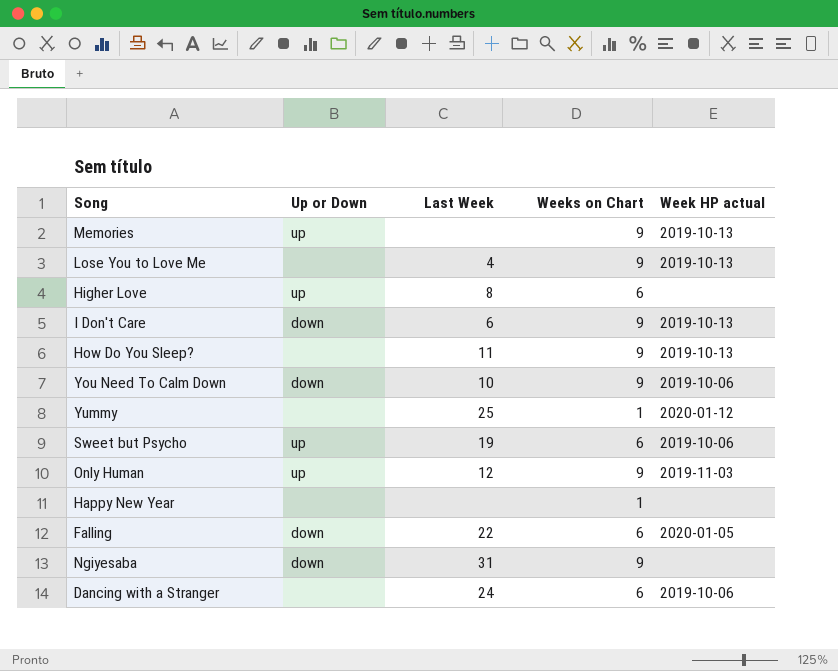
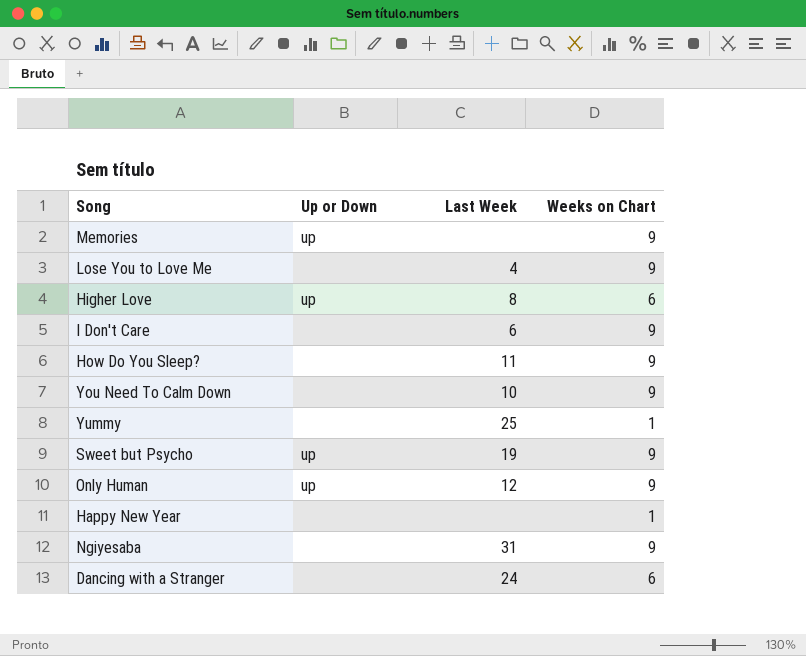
column Week HP actual | position: 5 -> none
row Falling: down | 22 | 6 | 2020-01-05 -> none
I Don't Care | Up or Down: down -> none
You Need To Calm Down | Up or Down: down -> none
Sweet but Psycho | Weeks on Chart: 6 -> 9
Ngiyesaba | Up or Down: down -> none

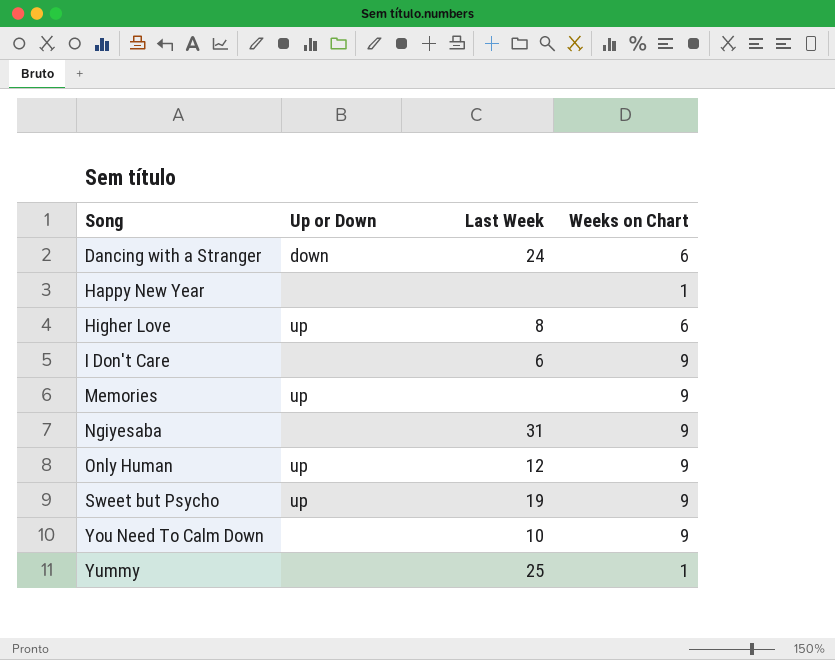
row order: none -> Song ascending
row Lose You to Love Me: none | 4 | 9 -> none
row How Do You Sleep?: none | 11 | 9 -> none
Dancing with a Stranger | Up or Down: none -> down

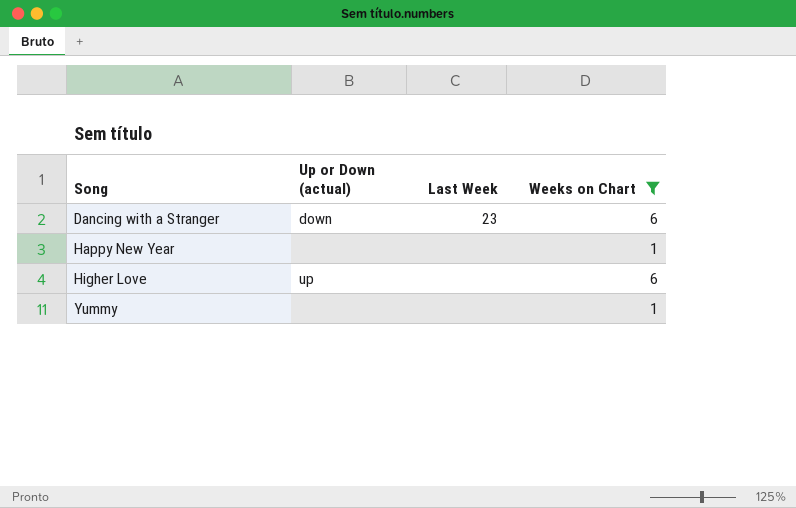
filter: none -> Weeks on Chart != 9
column name: Up or Down -> Up or Down (actual)
Dancing with a Stranger | Last Week: 24 -> 23
Higher Love | Last Week: 8 -> none
Yummy | Last Week: 25 -> none

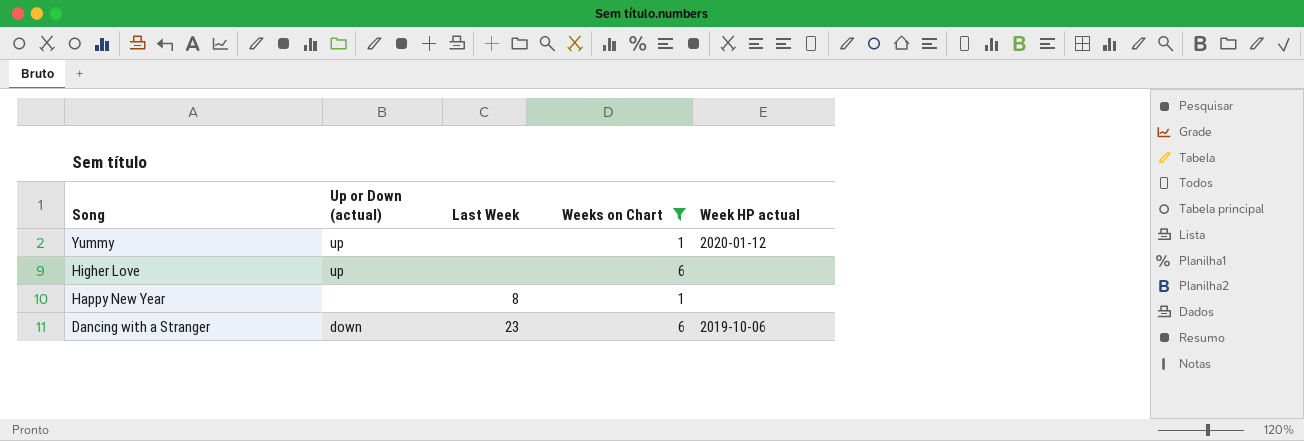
row order: Song ascending -> Song descending
column Week HP actual | position: none -> 5
Yummy | Up or Down (actual): none -> up
Happy New Year | Last Week: none -> 8

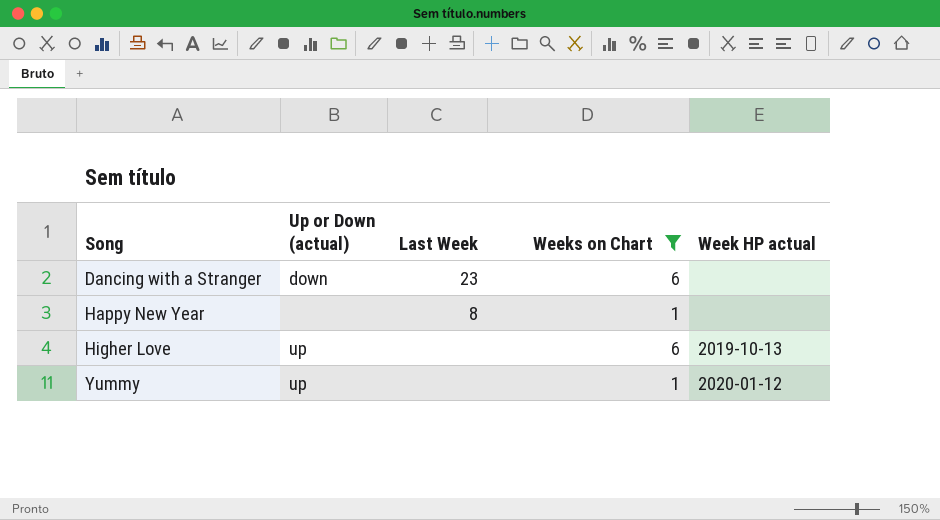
row order: Song descending -> Song ascending
Dancing with a Stranger | Week HP actual: 2019-10-06 -> none
Higher Love | Week HP actual: none -> 2019-10-13

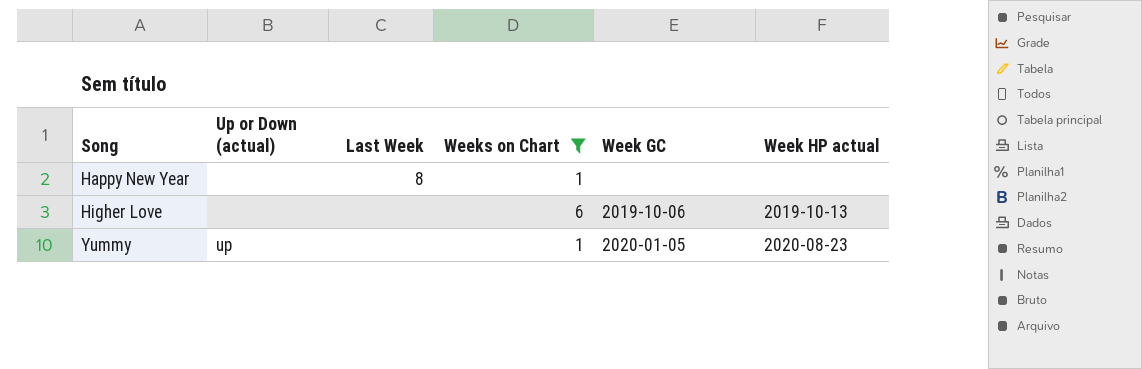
column Week GC | position: none -> 5
row Dancing with a Stranger: down | 23 | 6 | none -> none
Higher Love | Up or Down (actual): up -> none
Yummy | Week HP actual: 2020-01-12 -> 2020-08-23

